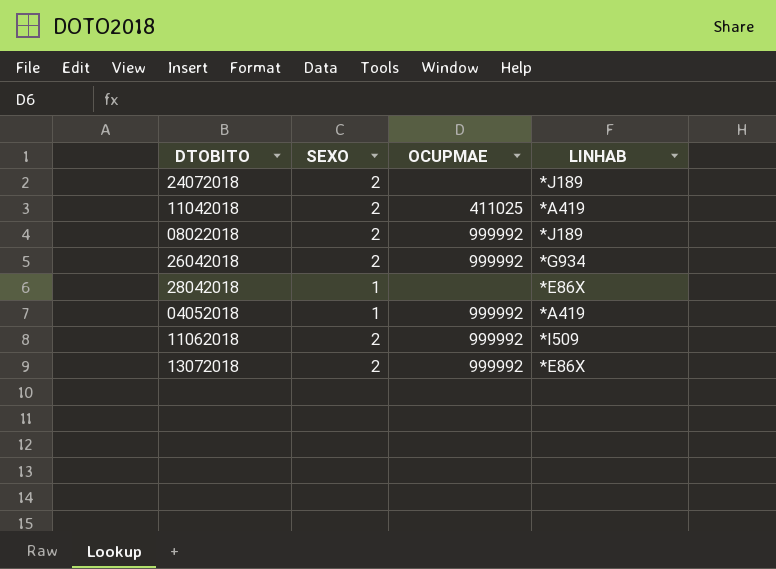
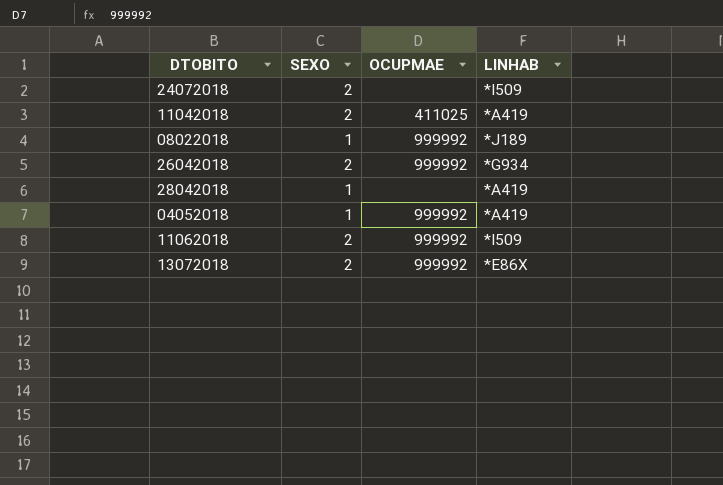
24072018 | LINHAB: *J189 -> *I509
08022018 | SEXO: 2 -> 1
28042018 | LINHAB: *E86X -> *A419

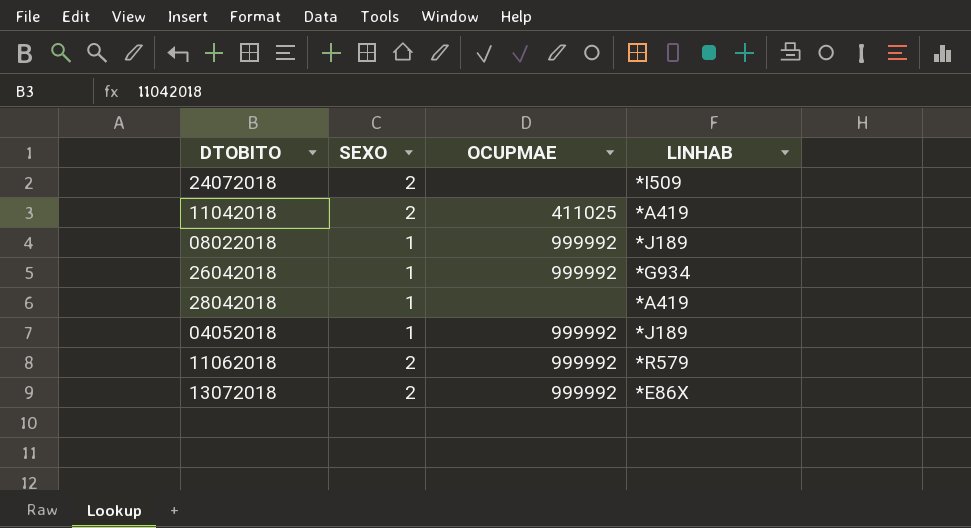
26042018 | SEXO: 2 -> 1
04052018 | LINHAB: *A419 -> *J189
11062018 | LINHAB: *I509 -> *R579

